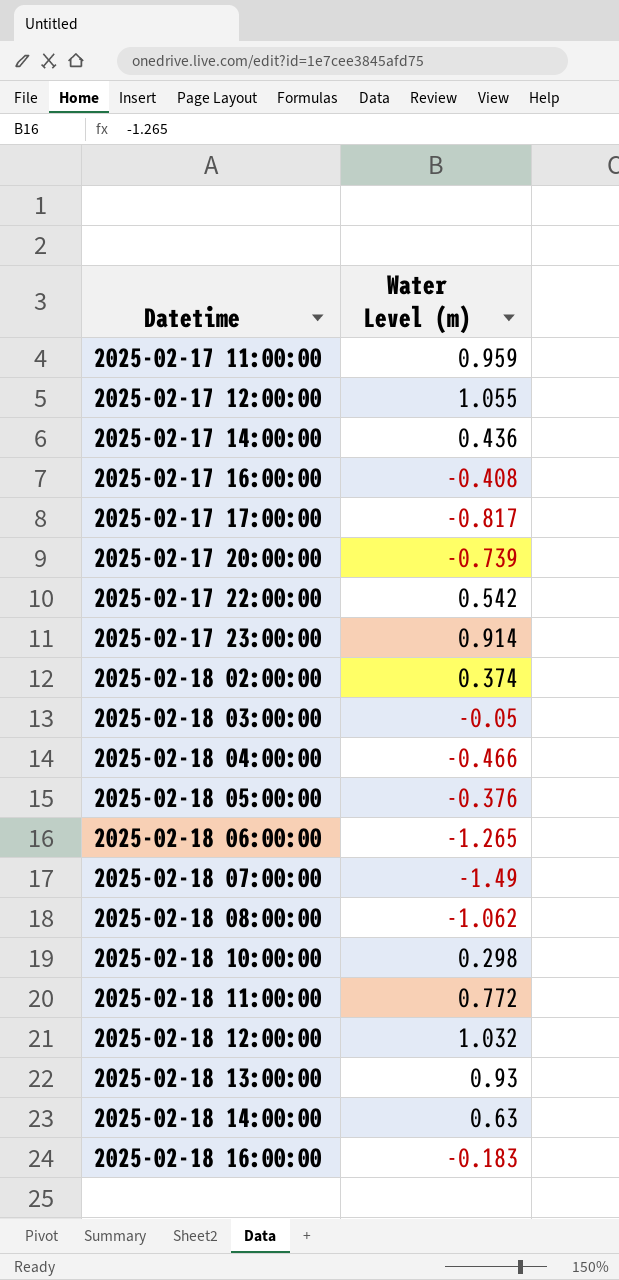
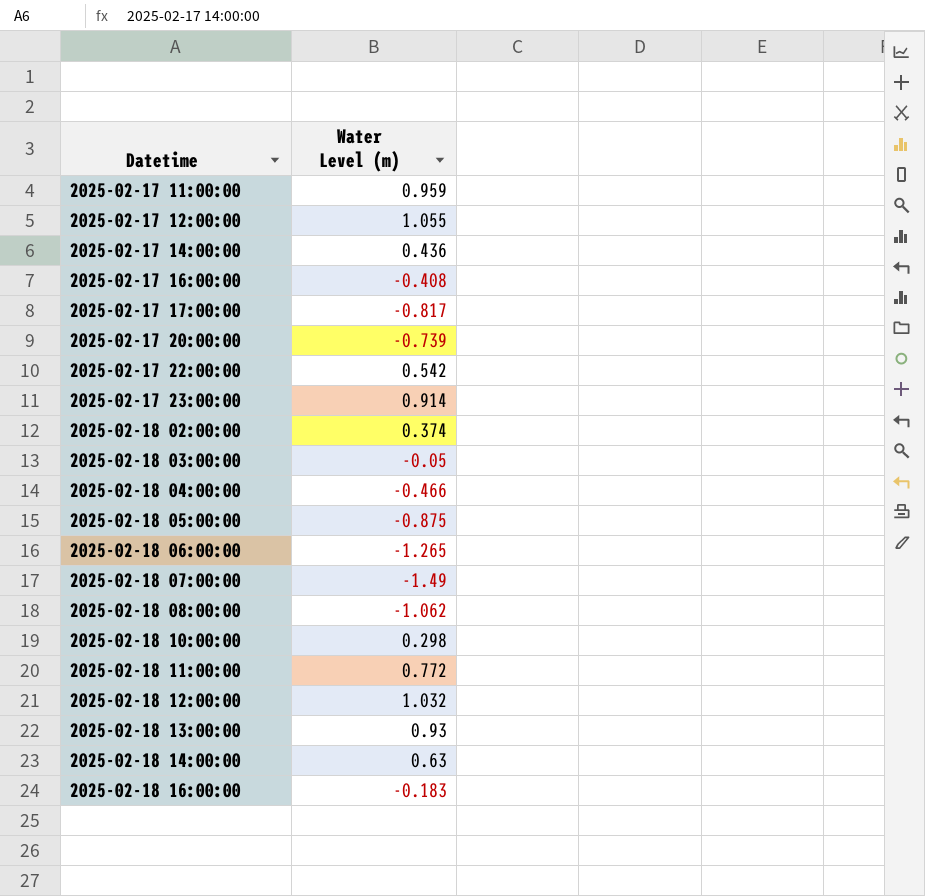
2025-02-18 05:00:00 | Water Level (m): -0.376 -> -0.875

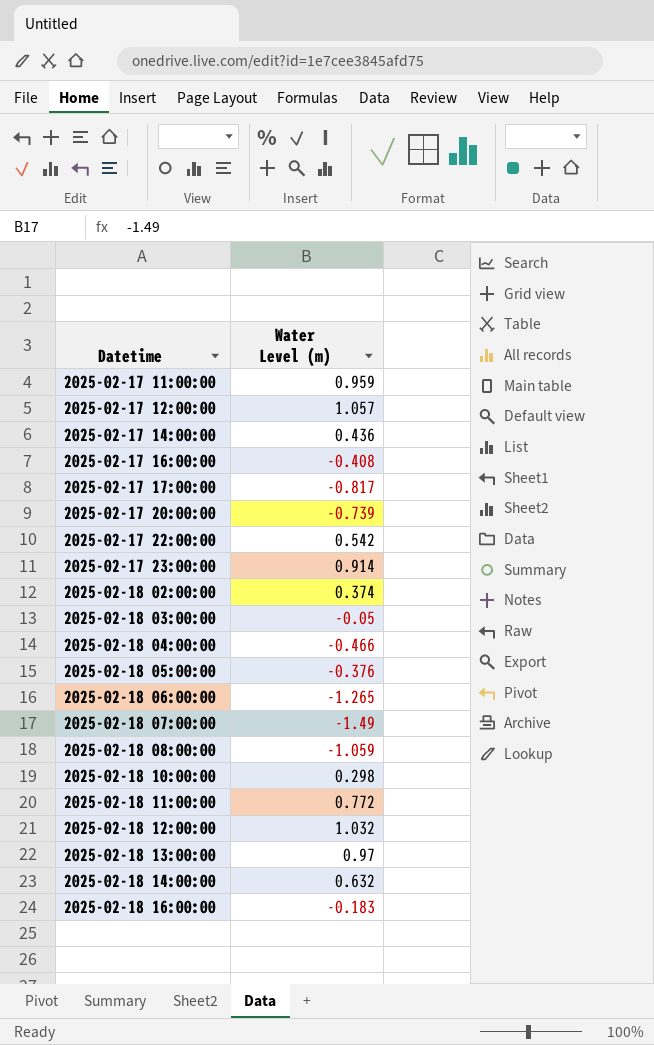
2025-02-17 12:00:00 | Water Level (m): 1.055 -> 1.057
2025-02-18 05:00:00 | Water Level (m): -0.875 -> -0.376
2025-02-18 08:00:00 | Water Level (m): -1.062 -> -1.059
2025-02-18 13:00:00 | Water Level (m): 0.93 -> 0.97
2025-02-18 14:00:00 | Water Level (m): 0.63 -> 0.632

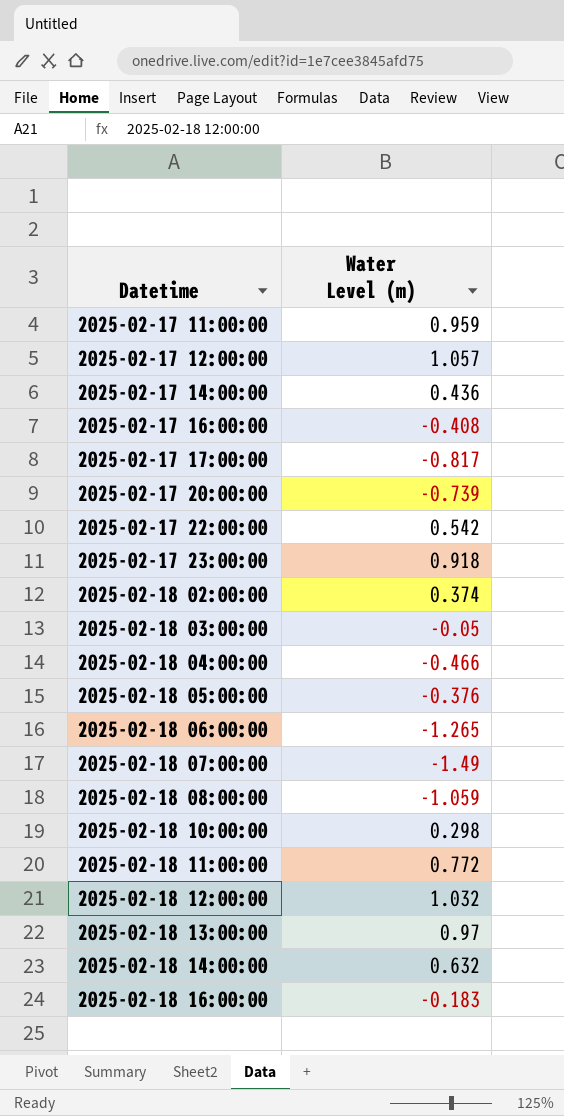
2025-02-17 23:00:00 | Water Level (m): 0.914 -> 0.918

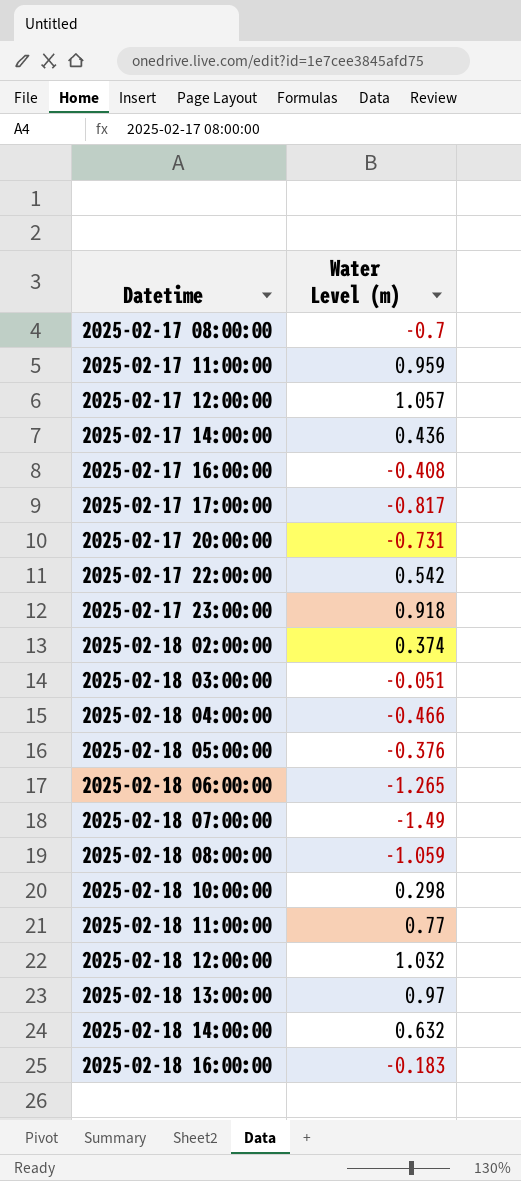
row 2025-02-17 08:00:00: none -> -0.7
2025-02-17 20:00:00 | Water Level (m): -0.739 -> -0.731
2025-02-18 03:00:00 | Water Level (m): -0.05 -> -0.051
2025-02-18 11:00:00 | Water Level (m): 0.772 -> 0.77

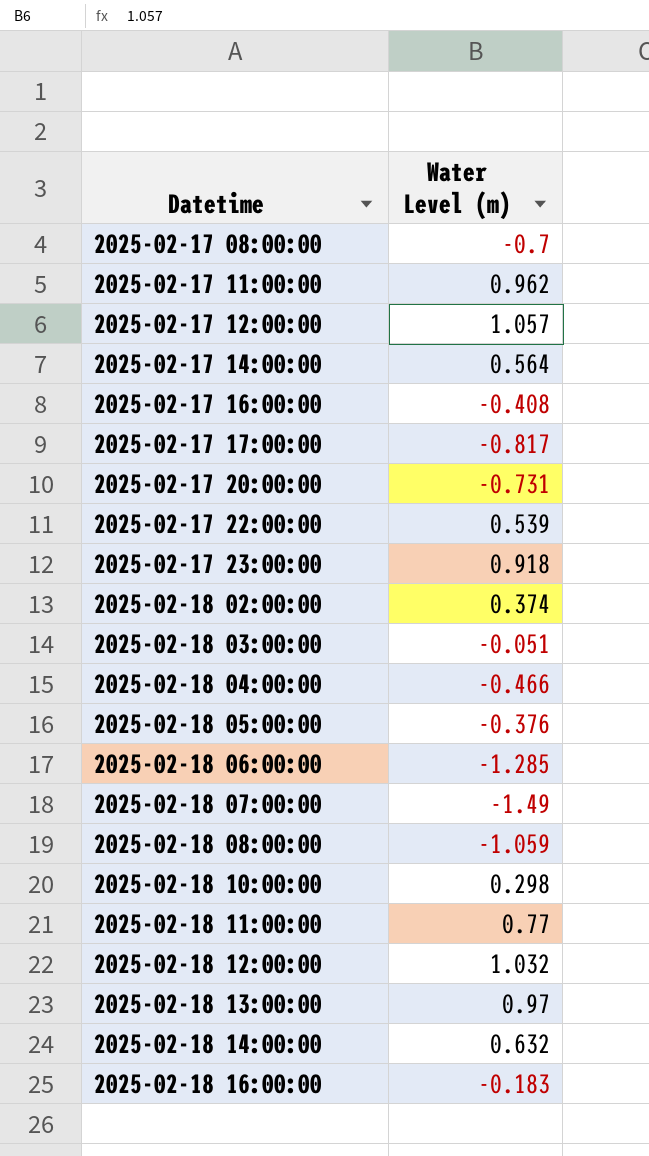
2025-02-17 11:00:00 | Water Level (m): 0.959 -> 0.962
2025-02-17 14:00:00 | Water Level (m): 0.436 -> 0.564
2025-02-17 22:00:00 | Water Level (m): 0.542 -> 0.539
2025-02-18 06:00:00 | Water Level (m): -1.265 -> -1.285

